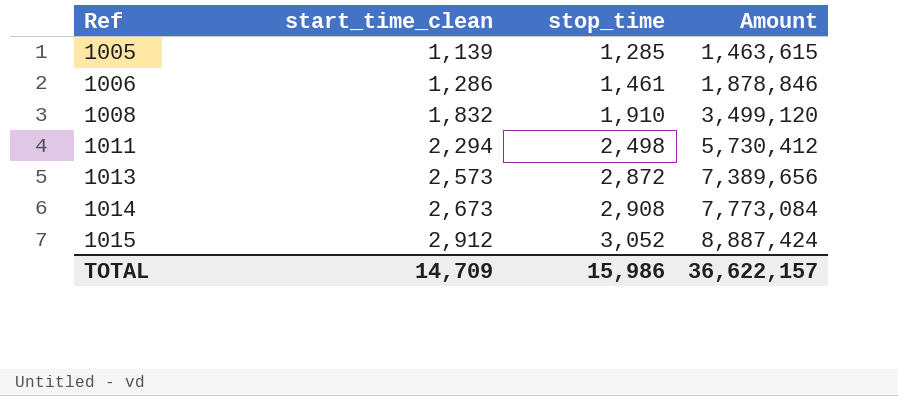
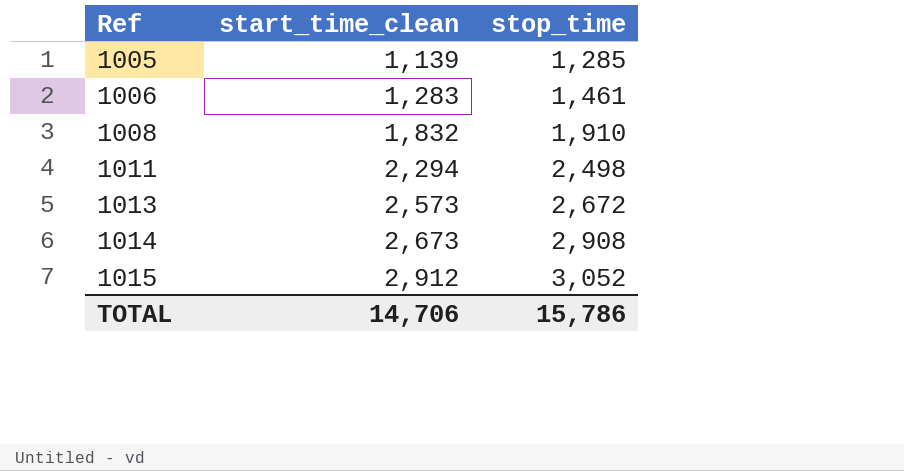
column Amount | formula: [start_time_clean] * [stop_time] -> none
1006 | start_time_clean: 1,286 -> 1,283
1013 | stop_time: 2,872 -> 2,672
TOTAL | start_time_clean: 14,709 -> 14,706
TOTAL | stop_time: 15,986 -> 15,786

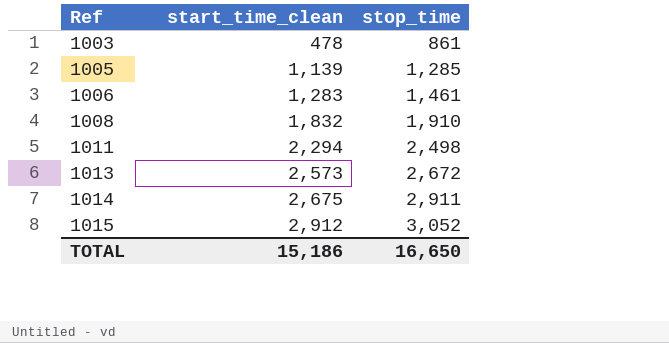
row 1003: none -> 478 | 861
1014 | start_time_clean: 2,673 -> 2,675
1014 | stop_time: 2,908 -> 2,911
TOTAL | start_time_clean: 14,706 -> 15,186
TOTAL | stop_time: 15,786 -> 16,650

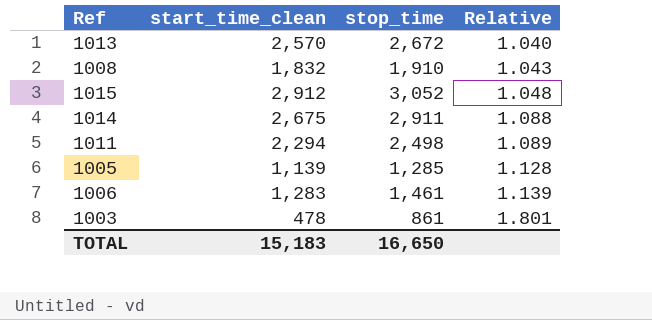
row order: Ref ascending -> Relative ascending
column Relative | formula: none -> [stop_time] / [start_time_clean]
1013 | start_time_clean: 2,573 -> 2,570
TOTAL | start_time_clean: 15,186 -> 15,183

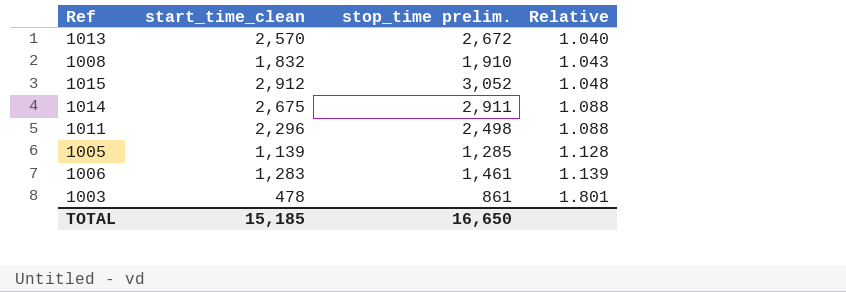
column name: stop_time -> stop_time prelim.
1011 | start_time_clean: 2,294 -> 2,296
1011 | Relative: 1.089 -> 1.088
TOTAL | start_time_clean: 15,183 -> 15,185

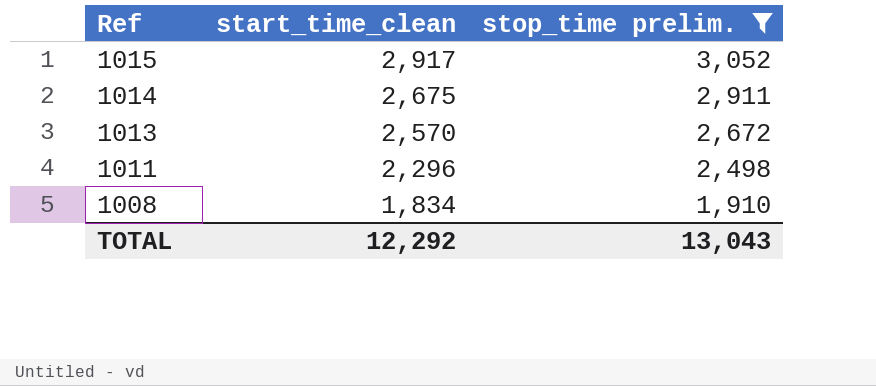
filter: none -> stop_time prelim. >= 1,910
row order: Relative ascending -> Ref descending
column Relative | formula: [stop_time prelim.] / [start_time_clean] -> none
1015 | start_time_clean: 2,912 -> 2,917
1008 | start_time_clean: 1,832 -> 1,834
TOTAL | start_time_clean: 15,185 -> 12,292
TOTAL | stop_time prelim.: 16,650 -> 13,043

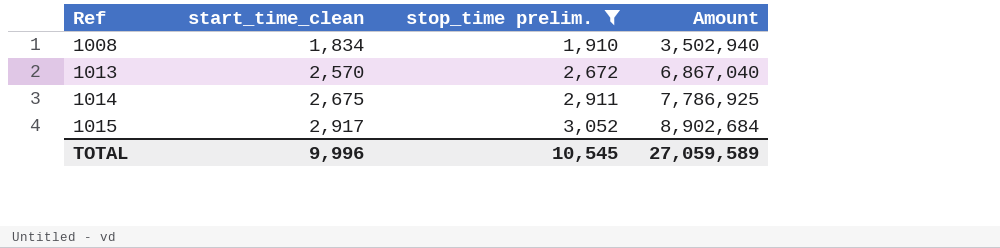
row order: Ref descending -> Ref ascending
column Amount | formula: none -> [start_time_clean] * [stop_time prelim.]
row 1011: 2,296 | 2,498 -> none
TOTAL | start_time_clean: 12,292 -> 9,996
TOTAL | stop_time prelim.: 13,043 -> 10,545

